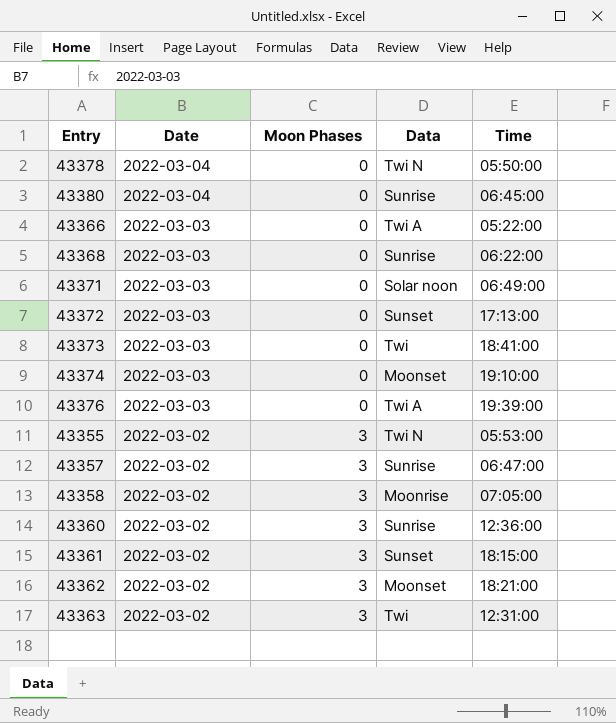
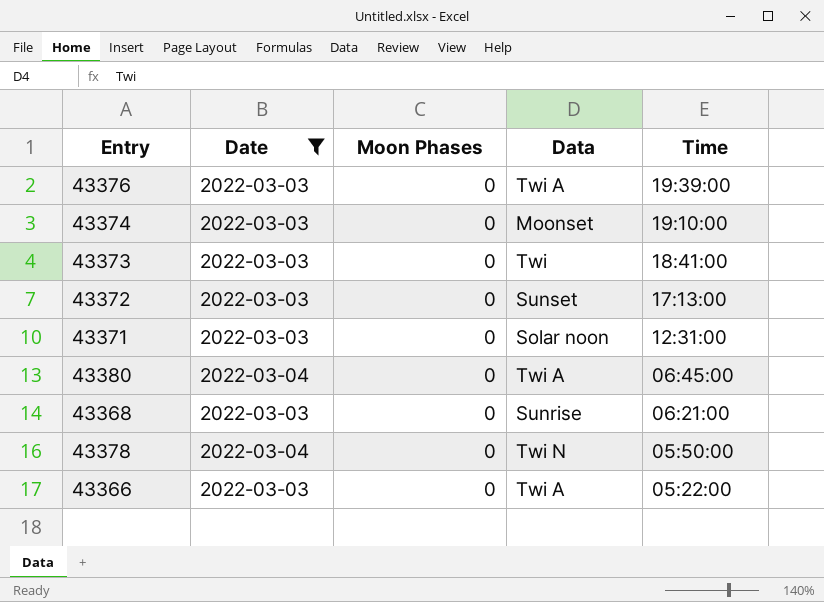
filter: none -> Date != 2022-03-02
row order: Date descending -> Time descending
43371 | Time: 06:49:00 -> 12:31:00
43380 | Data: Sunrise -> Twi A
43368 | Time: 06:22:00 -> 06:21:00

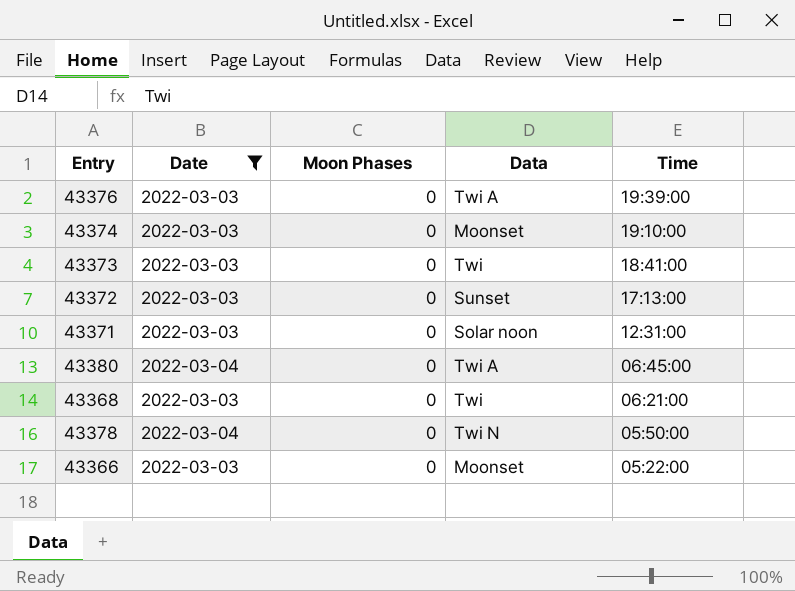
43368 | Data: Sunrise -> Twi
43366 | Data: Twi A -> Moonset

